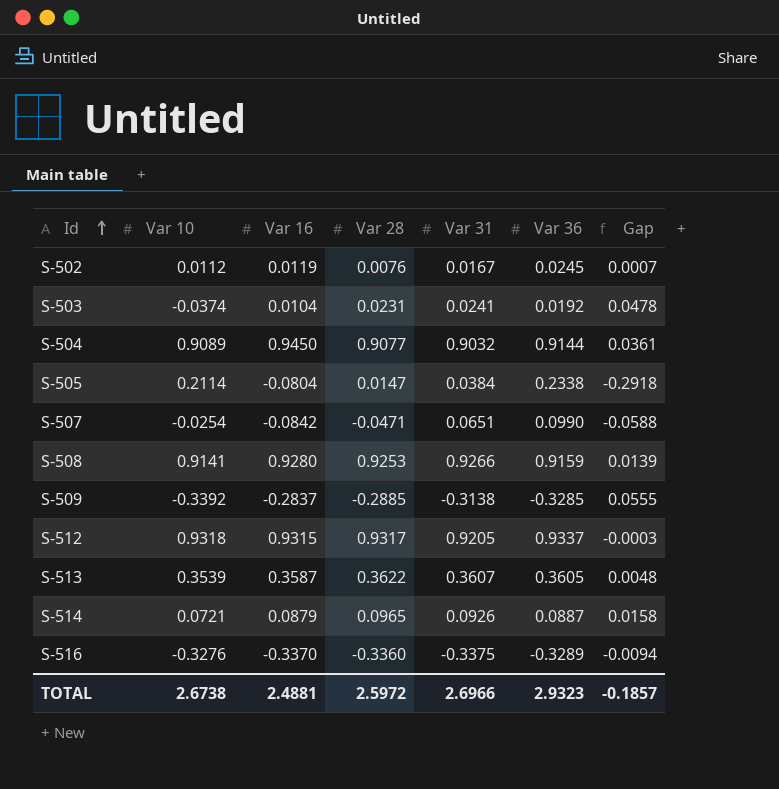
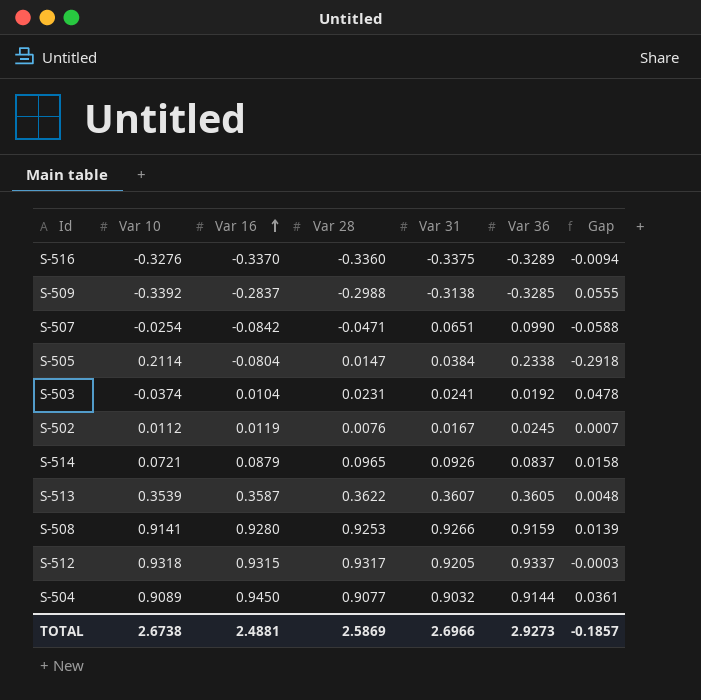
row order: Id ascending -> Var 16 ascending
S-509 | Var 28: -0.2885 -> -0.2988
S-514 | Var 36: 0.0887 -> 0.0837
TOTAL | Var 28: 2.5972 -> 2.5869
TOTAL | Var 36: 2.9323 -> 2.9273

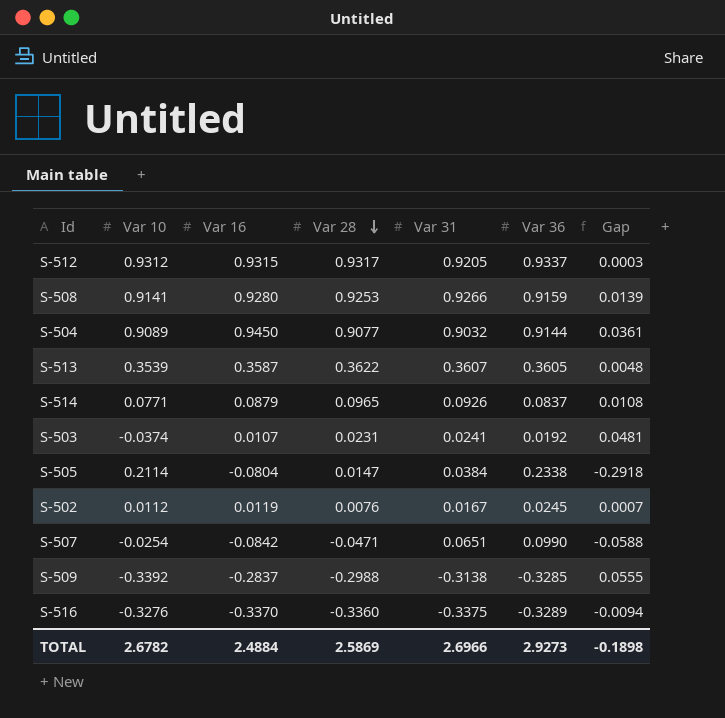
row order: Var 16 ascending -> Var 28 descending
S-512 | Var 10: 0.9318 -> 0.9312
S-512 | Gap: -0.0003 -> 0.0003
S-514 | Var 10: 0.0721 -> 0.0771
S-514 | Gap: 0.0158 -> 0.0108
S-503 | Var 16: 0.0104 -> 0.0107
S-503 | Gap: 0.0478 -> 0.0481
TOTAL | Var 10: 2.6738 -> 2.6782
TOTAL | Var 16: 2.4881 -> 2.4884
TOTAL | Gap: -0.1857 -> -0.1898

